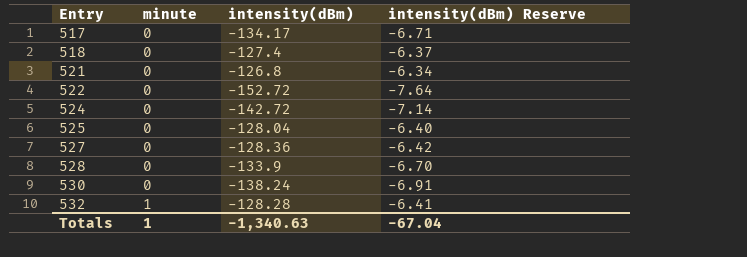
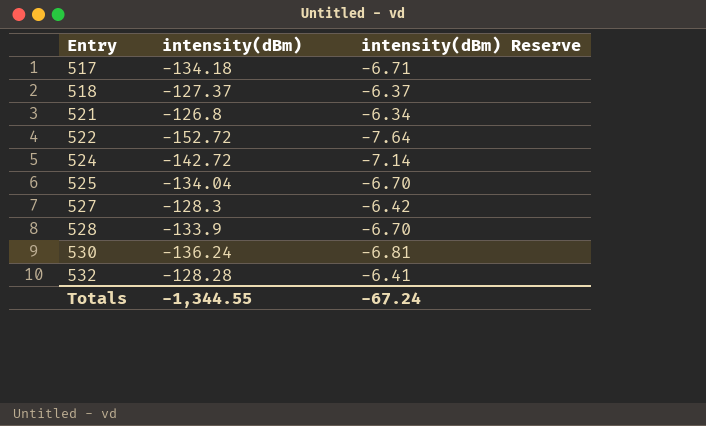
column minute | position: 2 -> none
517 | intensity(dBm): -134.17 -> -134.18
518 | intensity(dBm): -127.4 -> -127.37
525 | intensity(dBm): -128.04 -> -134.04
525 | intensity(dBm) Reserve: -6.40 -> -6.70
527 | intensity(dBm): -128.36 -> -128.3
530 | intensity(dBm): -138.24 -> -136.24
530 | intensity(dBm) Reserve: -6.91 -> -6.81
Totals | intensity(dBm): -1,340.63 -> -1,344.55
Totals | intensity(dBm) Reserve: -67.04 -> -67.24

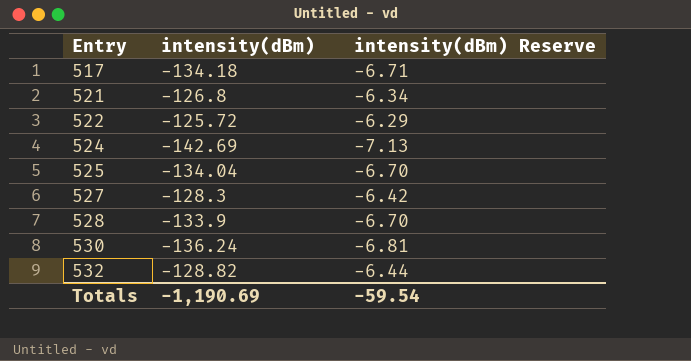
row 518: -127.37 | -6.37 -> none
522 | intensity(dBm): -152.72 -> -125.72
522 | intensity(dBm) Reserve: -7.64 -> -6.29
524 | intensity(dBm): -142.72 -> -142.69
524 | intensity(dBm) Reserve: -7.14 -> -7.13
532 | intensity(dBm): -128.28 -> -128.82
532 | intensity(dBm) Reserve: -6.41 -> -6.44
Totals | intensity(dBm): -1,344.55 -> -1,190.69
Totals | intensity(dBm) Reserve: -67.24 -> -59.54

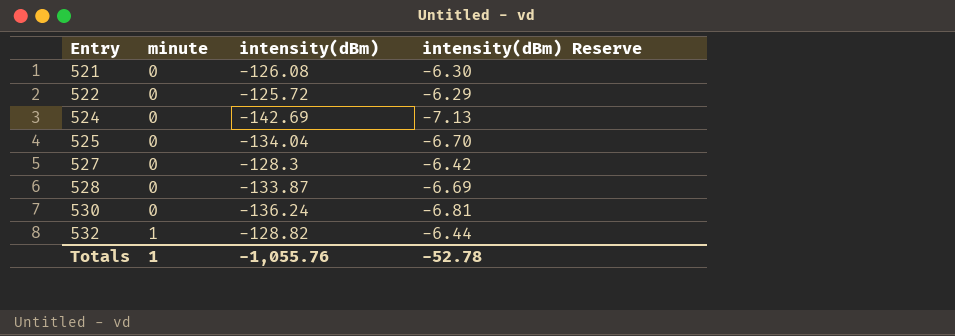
column minute | position: none -> 2
row 517: -134.18 | -6.71 -> none
521 | intensity(dBm): -126.8 -> -126.08
521 | intensity(dBm) Reserve: -6.34 -> -6.30
528 | intensity(dBm): -133.9 -> -133.87
528 | intensity(dBm) Reserve: -6.70 -> -6.69
Totals | intensity(dBm): -1,190.69 -> -1,055.76
Totals | intensity(dBm) Reserve: -59.54 -> -52.78

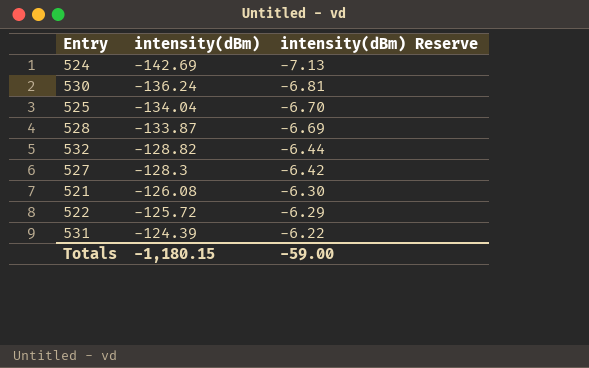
row order: Entry ascending -> intensity(dBm) ascending
column minute | position: 2 -> none
row 531: none -> -124.39 | -6.22
Totals | intensity(dBm): -1,055.76 -> -1,180.15
Totals | intensity(dBm) Reserve: -52.78 -> -59.00

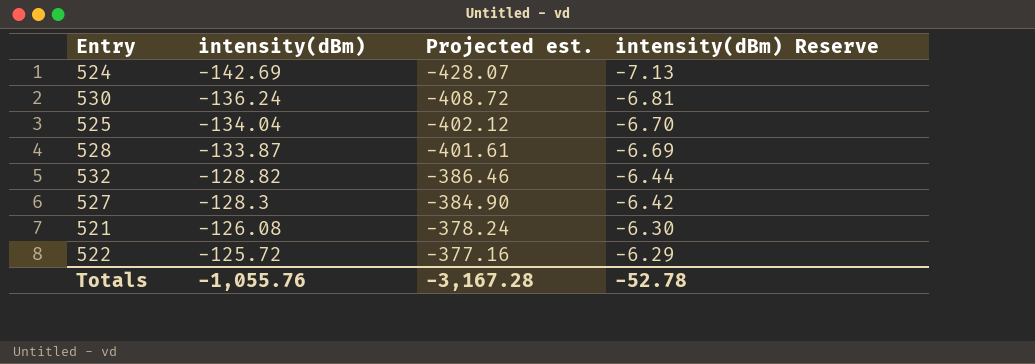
column Projected est. | formula: none -> [intensity(dBm)] * 3
row 531: -124.39 | -6.22 -> none
Totals | intensity(dBm): -1,180.15 -> -1,055.76
Totals | intensity(dBm) Reserve: -59.00 -> -52.78

